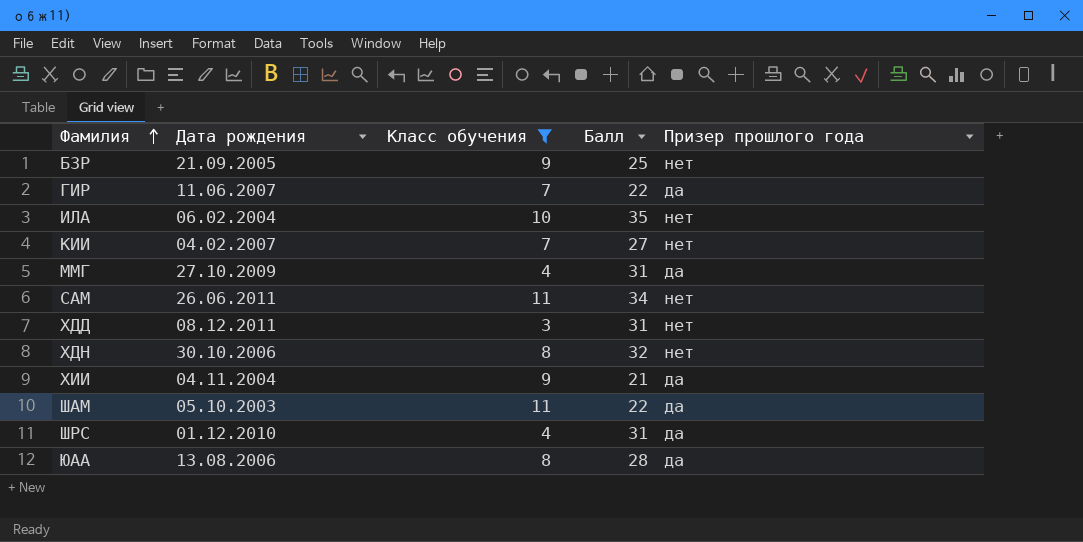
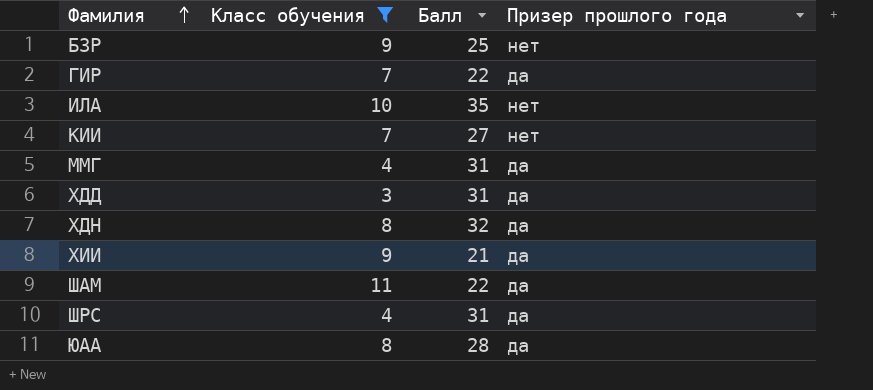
column Дата рождения | position: 2 -> none
row САМ: 26.06.2011 | 11 | 34 | нет -> none
ХДД | Призер прошлого года: нет -> да
ХДН | Призер прошлого года: нет -> да

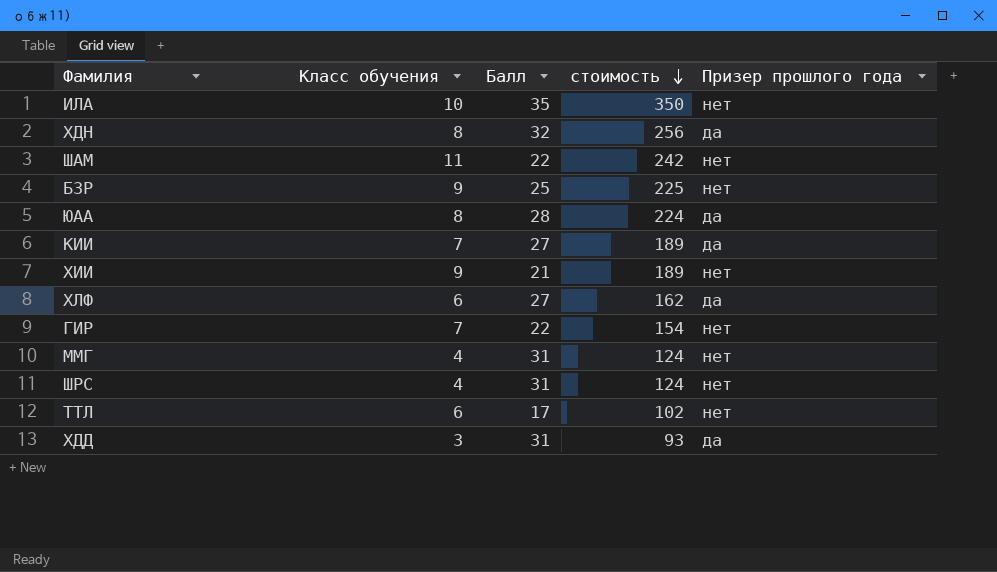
filter: Класс обучения != 6 -> none
row order: Фамилия ascending -> стоимость descending
column стоимость | formula: none -> [Класс обучения] * [Балл]
ШАМ | Призер прошлого года: да -> нет
КИИ | Призер прошлого года: нет -> да
ХИИ | Призер прошлого года: да -> нет
ГИР | Призер прошлого года: да -> нет
ММГ | Призер прошлого года: да -> нет
ШРС | Призер прошлого года: да -> нет

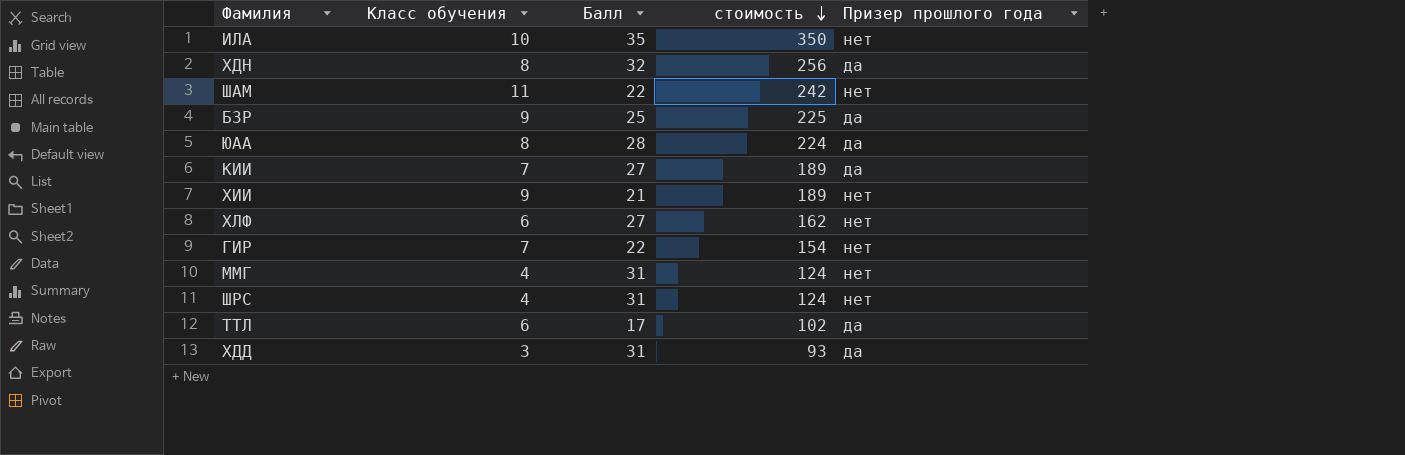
БЗР | Призер прошлого года: нет -> да
ХЛФ | Призер прошлого года: да -> нет
ТТЛ | Призер прошлого года: нет -> да

